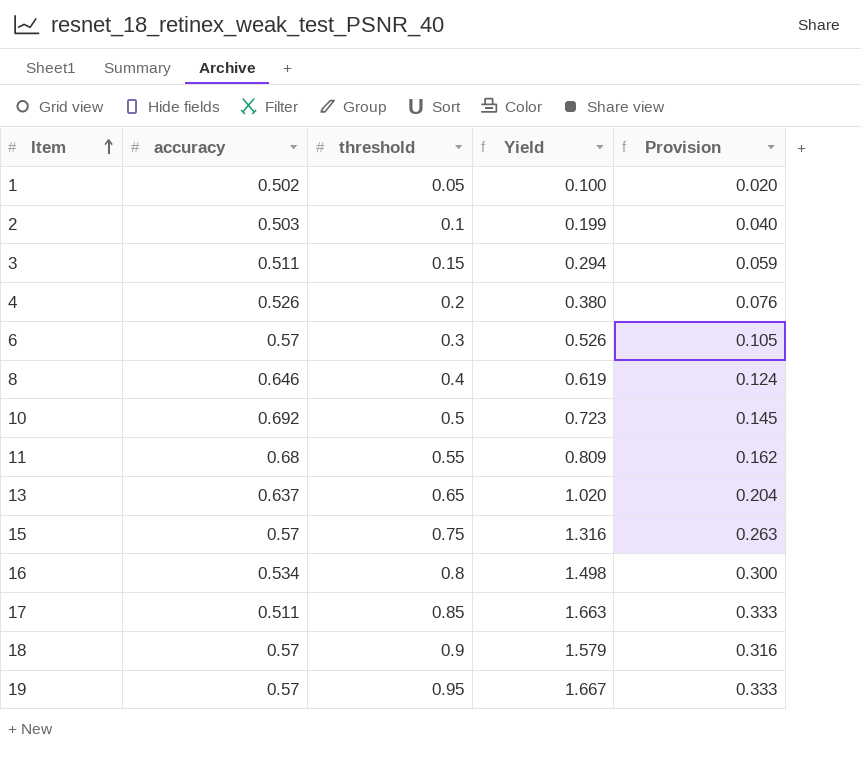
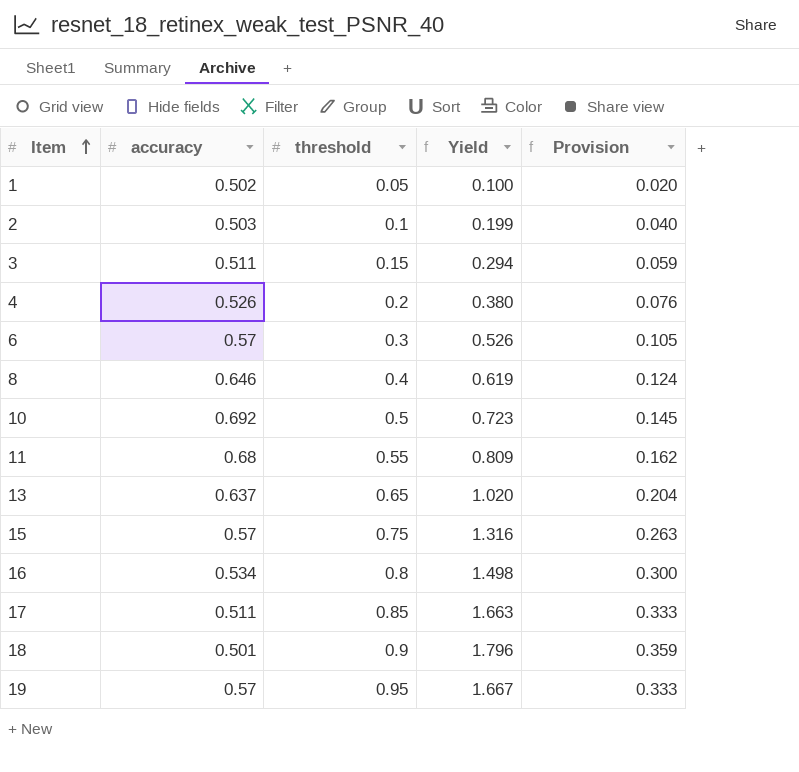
18 | accuracy: 0.57 -> 0.501
18 | Yield: 1.579 -> 1.796
18 | Provision: 0.316 -> 0.359

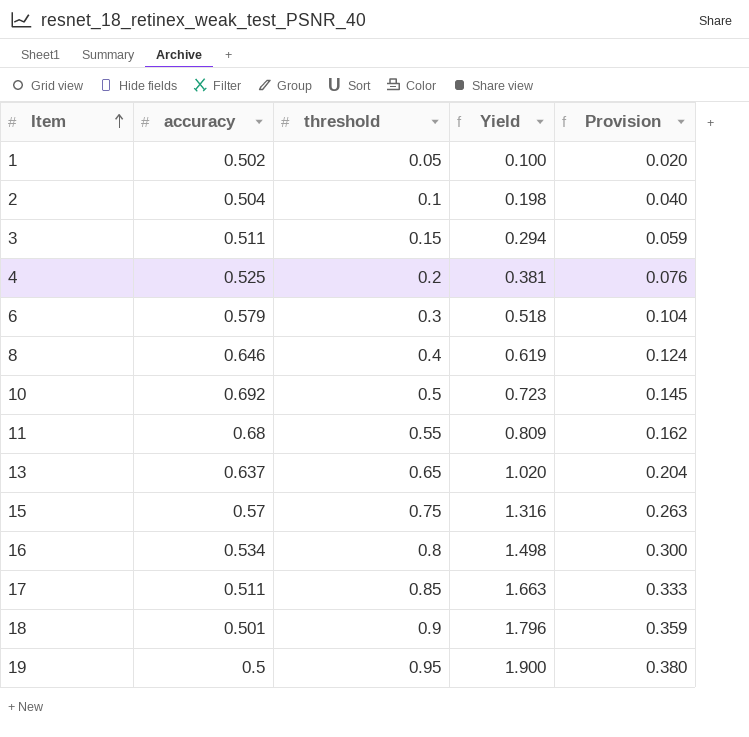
2 | accuracy: 0.503 -> 0.504
2 | Yield: 0.199 -> 0.198
4 | accuracy: 0.526 -> 0.525
4 | Yield: 0.380 -> 0.381
6 | accuracy: 0.57 -> 0.579
6 | Yield: 0.526 -> 0.518
6 | Provision: 0.105 -> 0.104
19 | accuracy: 0.57 -> 0.5
19 | Yield: 1.667 -> 1.900
19 | Provision: 0.333 -> 0.380

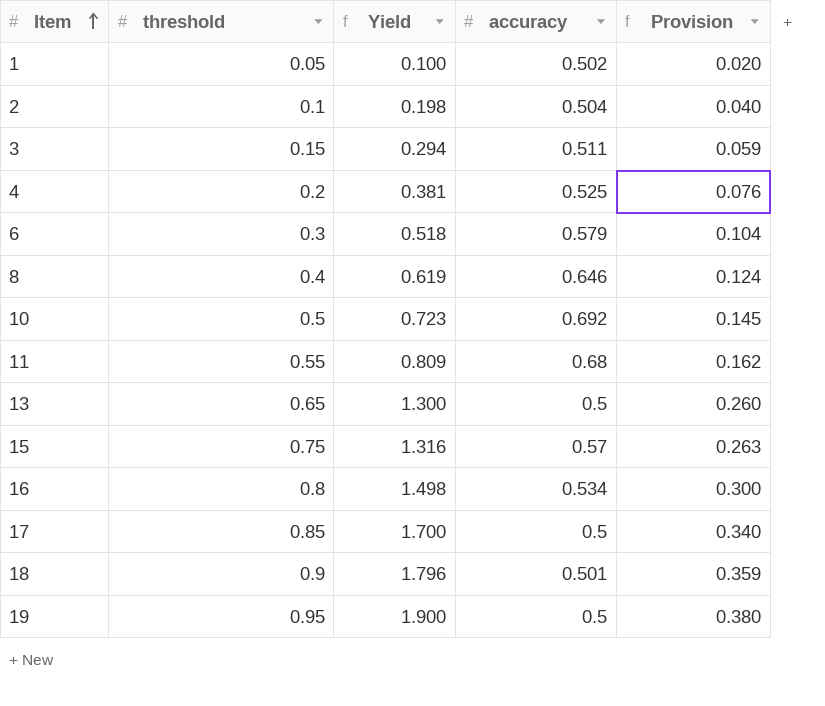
column accuracy | position: 2 -> 4
13 | Yield: 1.020 -> 1.300
13 | accuracy: 0.637 -> 0.5
13 | Provision: 0.204 -> 0.260
17 | Yield: 1.663 -> 1.700
17 | accuracy: 0.511 -> 0.5
17 | Provision: 0.333 -> 0.340

